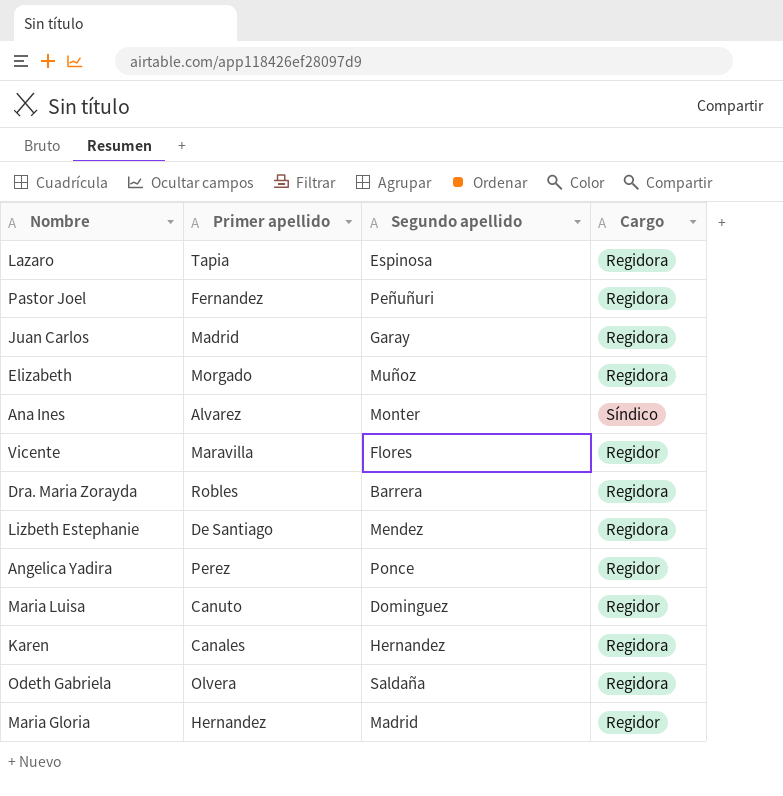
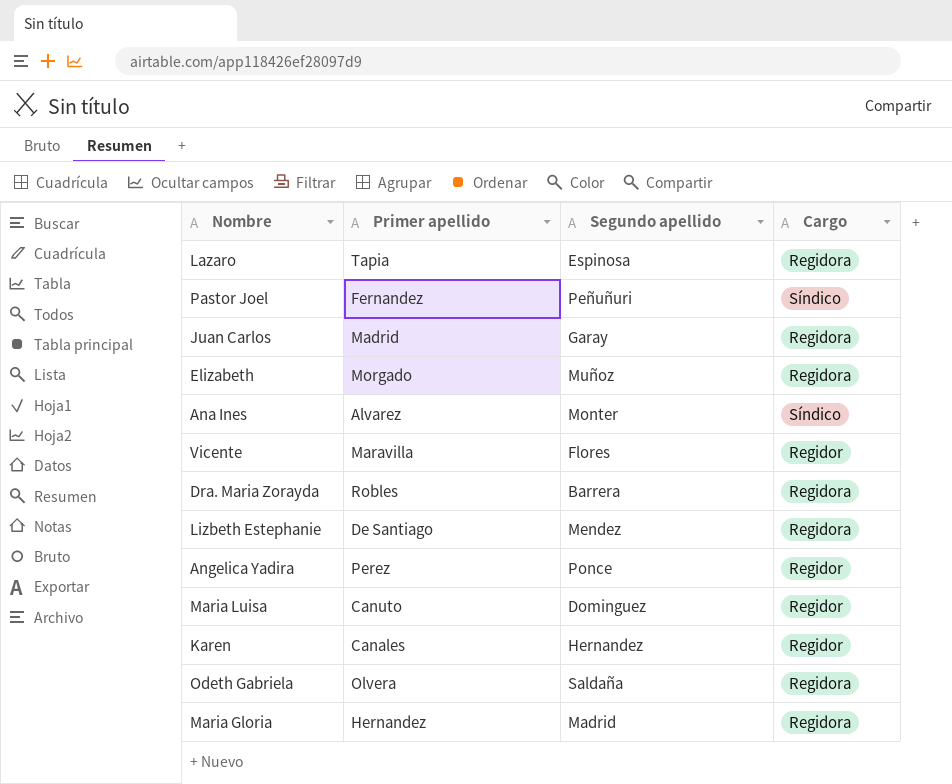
Pastor Joel | Cargo: Regidora -> Síndico
Karen | Cargo: Regidora -> Regidor
Maria Gloria | Cargo: Regidor -> Regidora

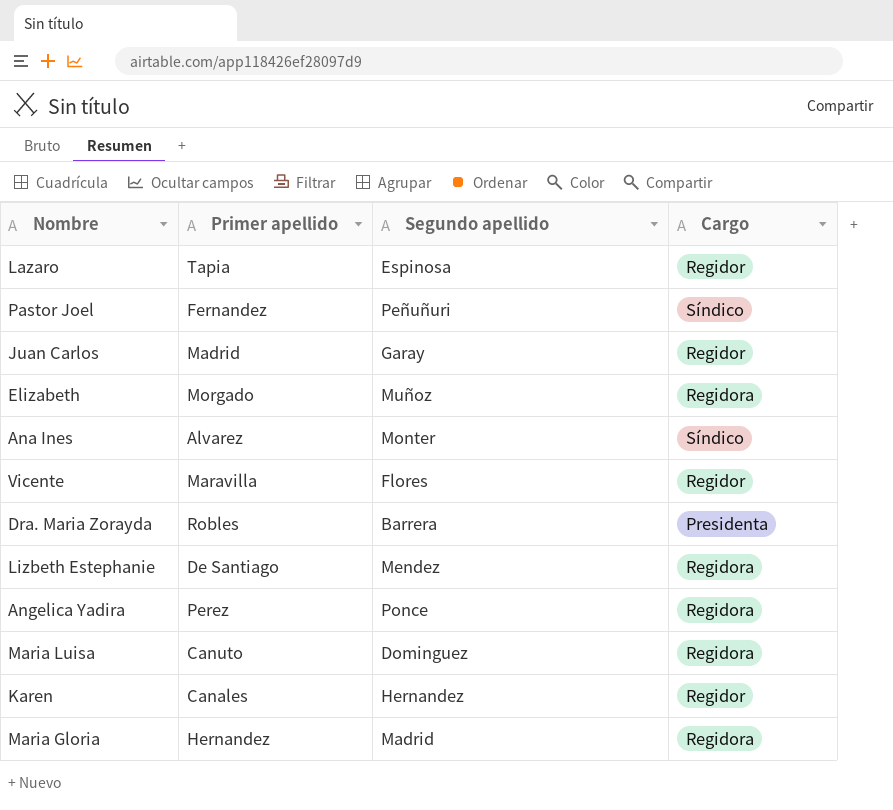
row Odeth Gabriela: Olvera | Saldaña | Regidora -> none
Lazaro | Cargo: Regidora -> Regidor
Juan Carlos | Cargo: Regidora -> Regidor
Dra. Maria Zorayda | Cargo: Regidora -> Presidenta
Angelica Yadira | Cargo: Regidor -> Regidora
Maria Luisa | Cargo: Regidor -> Regidora

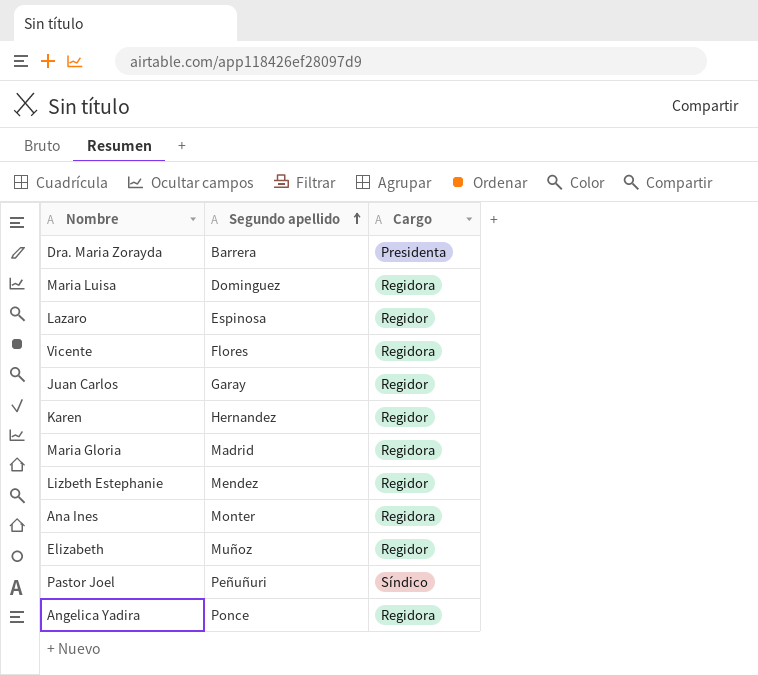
row order: none -> Segundo apellido ascending
column Primer apellido | position: 2 -> none
Vicente | Cargo: Regidor -> Regidora
Lizbeth Estephanie | Cargo: Regidora -> Regidor
Ana Ines | Cargo: Síndico -> Regidora
Elizabeth | Cargo: Regidora -> Regidor

